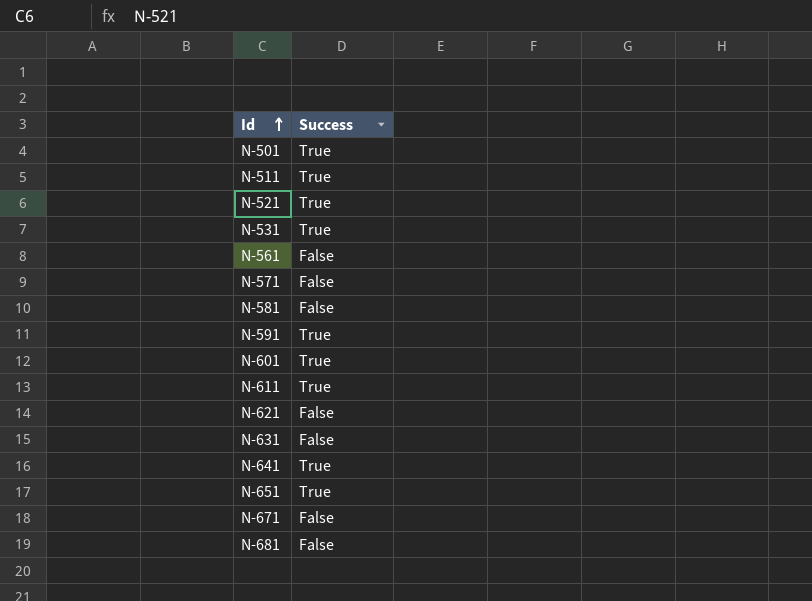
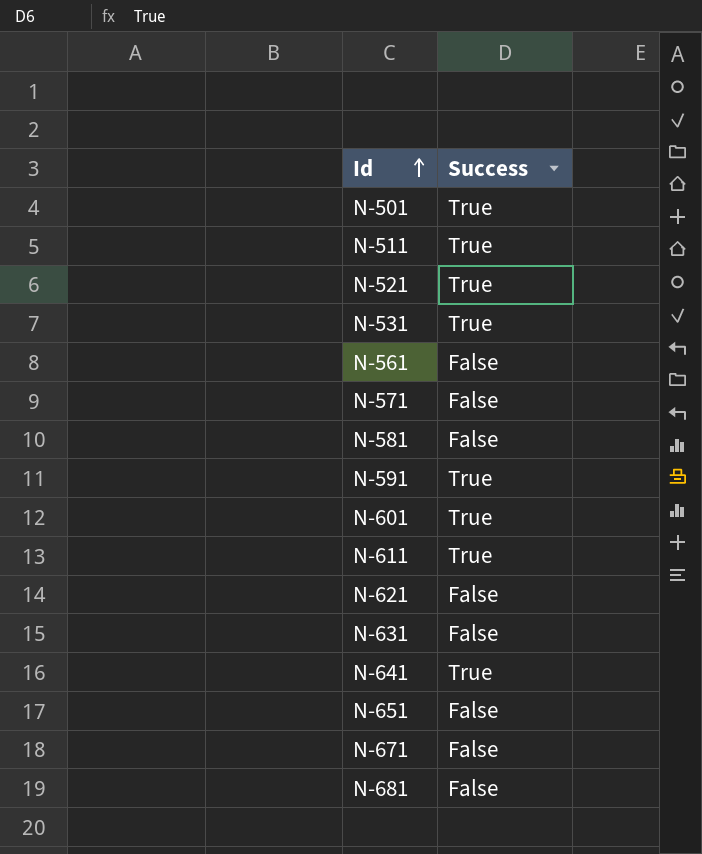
N-651 | Success: True -> False

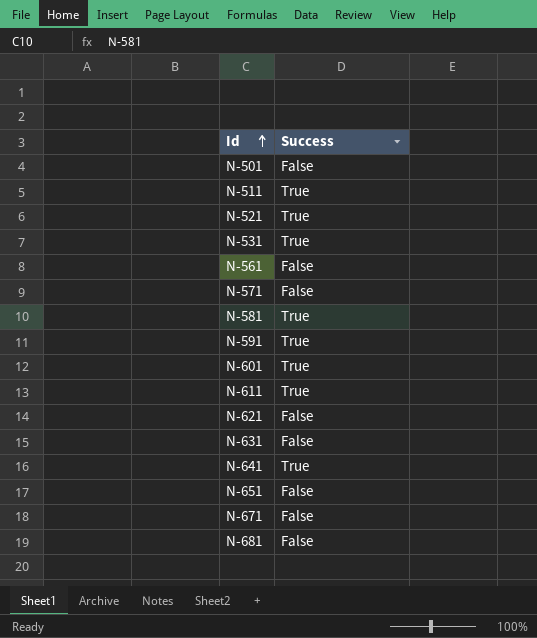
N-501 | Success: True -> False
N-581 | Success: False -> True

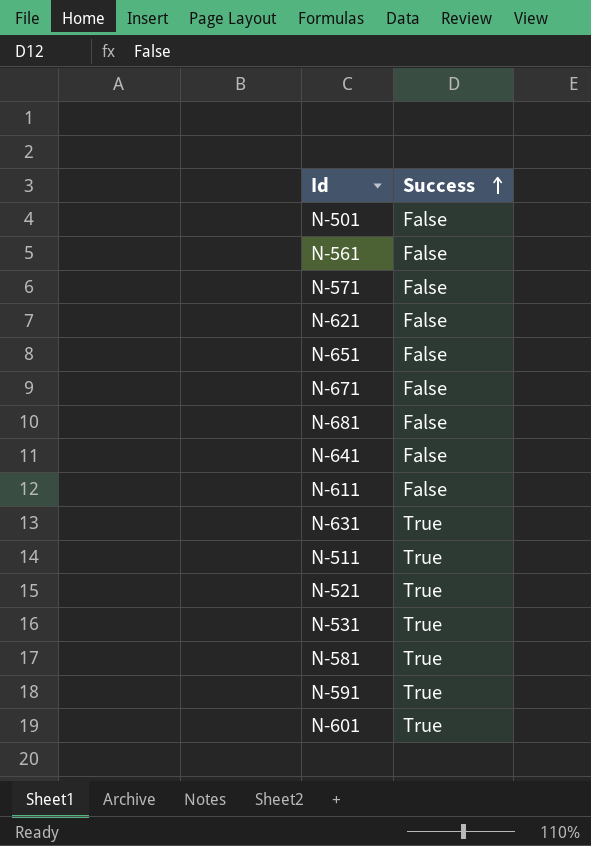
row order: Id ascending -> Success ascending
N-641 | Success: True -> False
N-611 | Success: True -> False
N-631 | Success: False -> True

